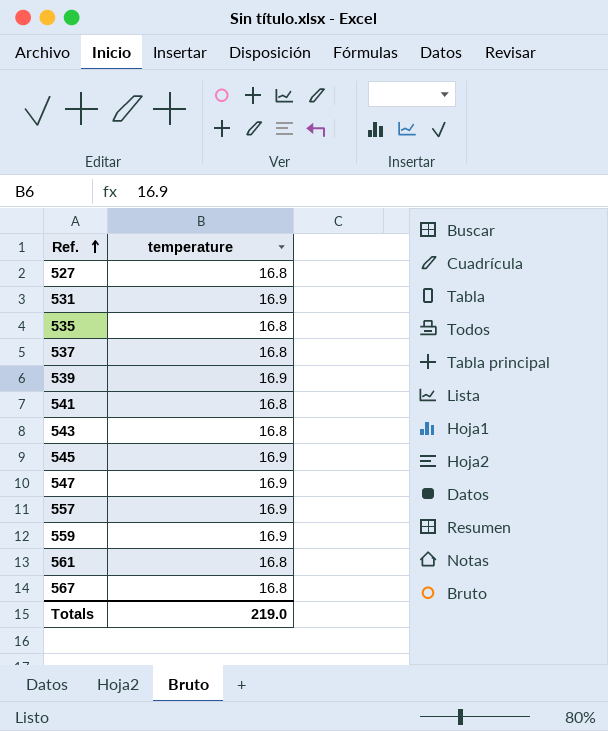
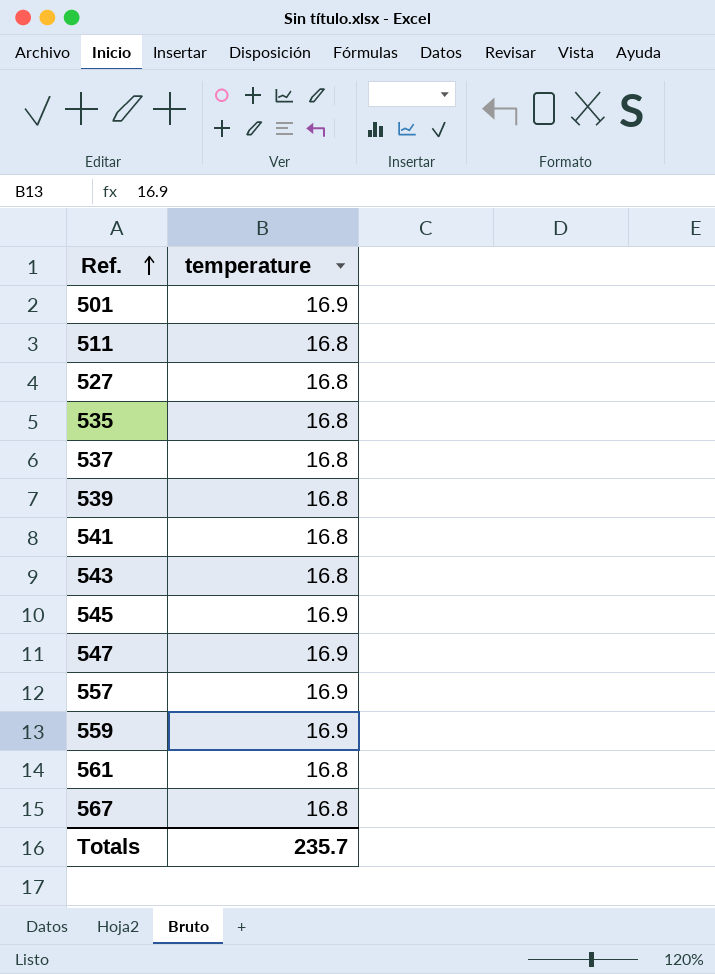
row 531: 16.9 -> none
row 501: none -> 16.9
row 511: none -> 16.8
539 | temperature: 16.9 -> 16.8
Totals | temperature: 219.0 -> 235.7

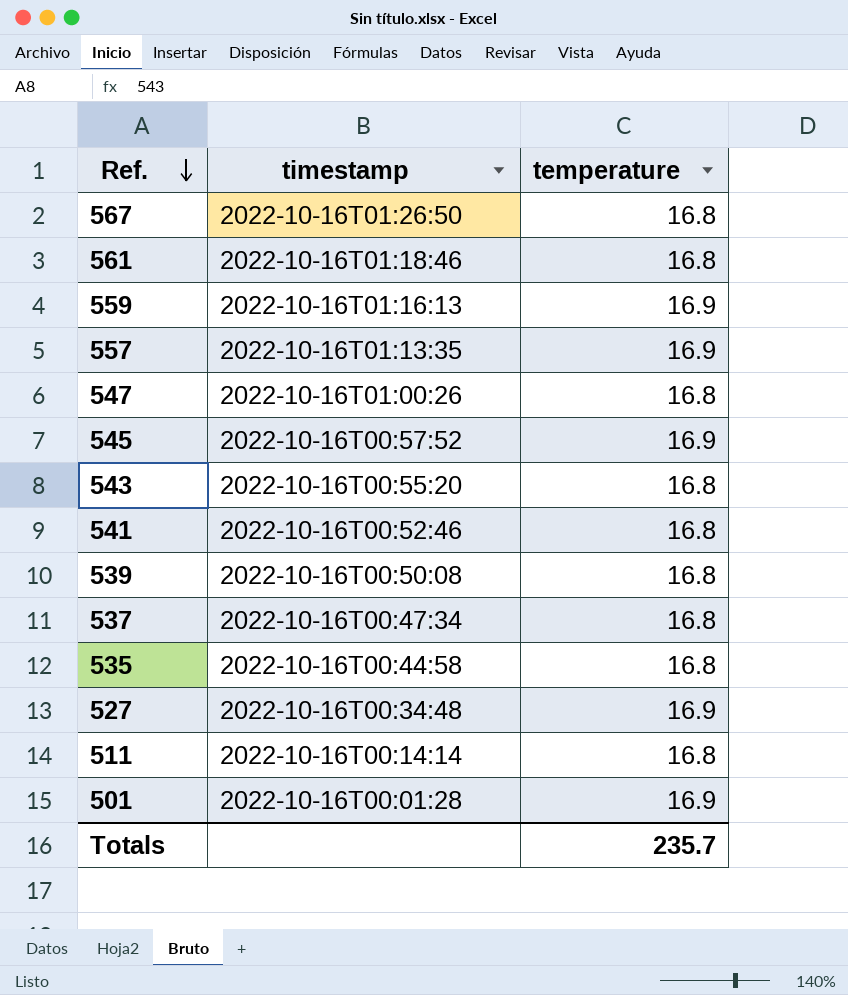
row order: Ref. ascending -> Ref. descending
column timestamp | position: none -> 2
547 | temperature: 16.9 -> 16.8
527 | temperature: 16.8 -> 16.9

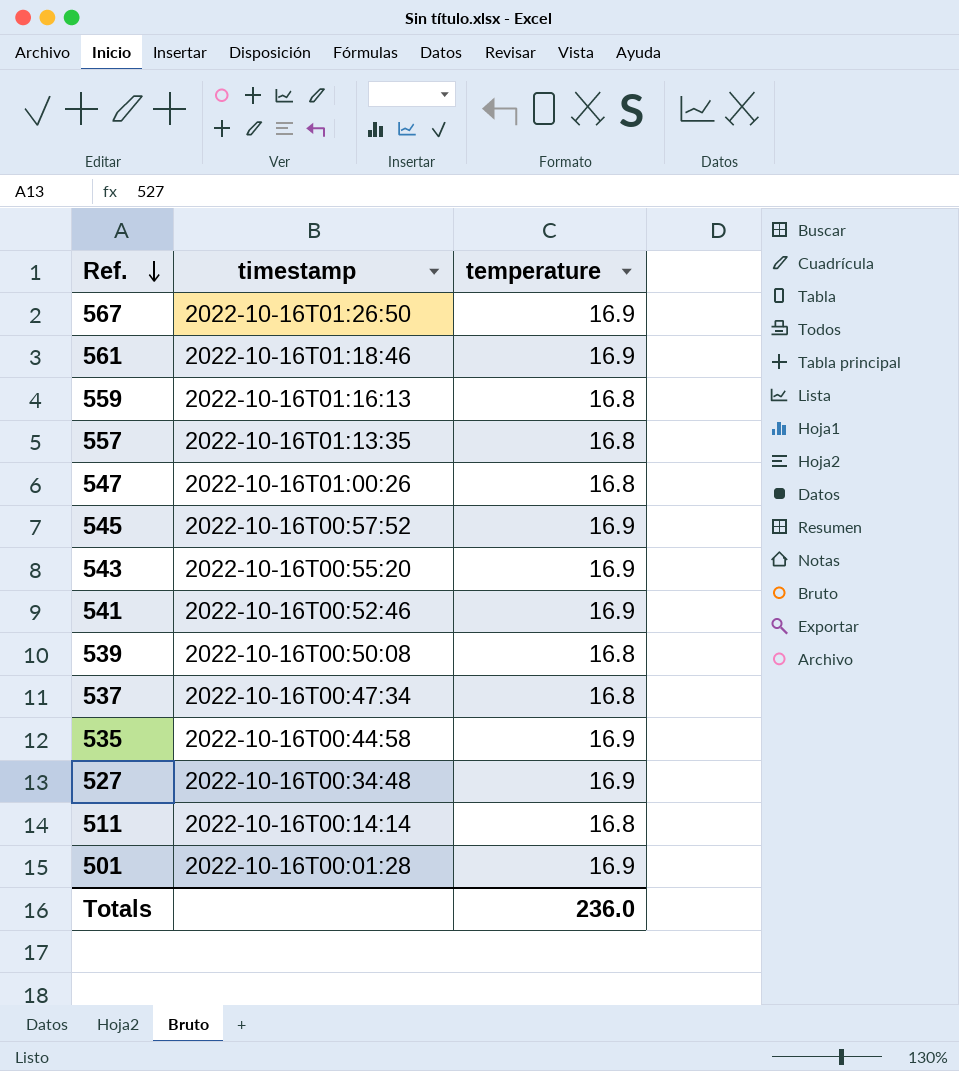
567 | temperature: 16.8 -> 16.9
561 | temperature: 16.8 -> 16.9
559 | temperature: 16.9 -> 16.8
557 | temperature: 16.9 -> 16.8
543 | temperature: 16.8 -> 16.9
541 | temperature: 16.8 -> 16.9
535 | temperature: 16.8 -> 16.9
Totals | temperature: 235.7 -> 236.0

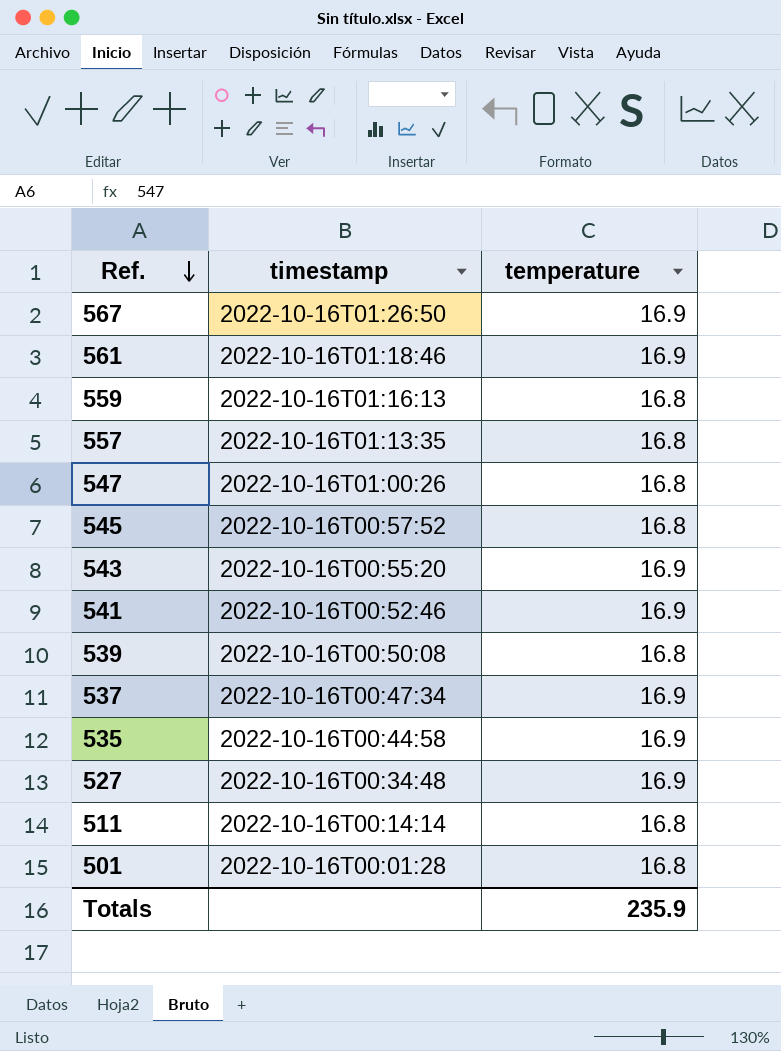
545 | temperature: 16.9 -> 16.8
537 | temperature: 16.8 -> 16.9
501 | temperature: 16.9 -> 16.8
Totals | temperature: 236.0 -> 235.9

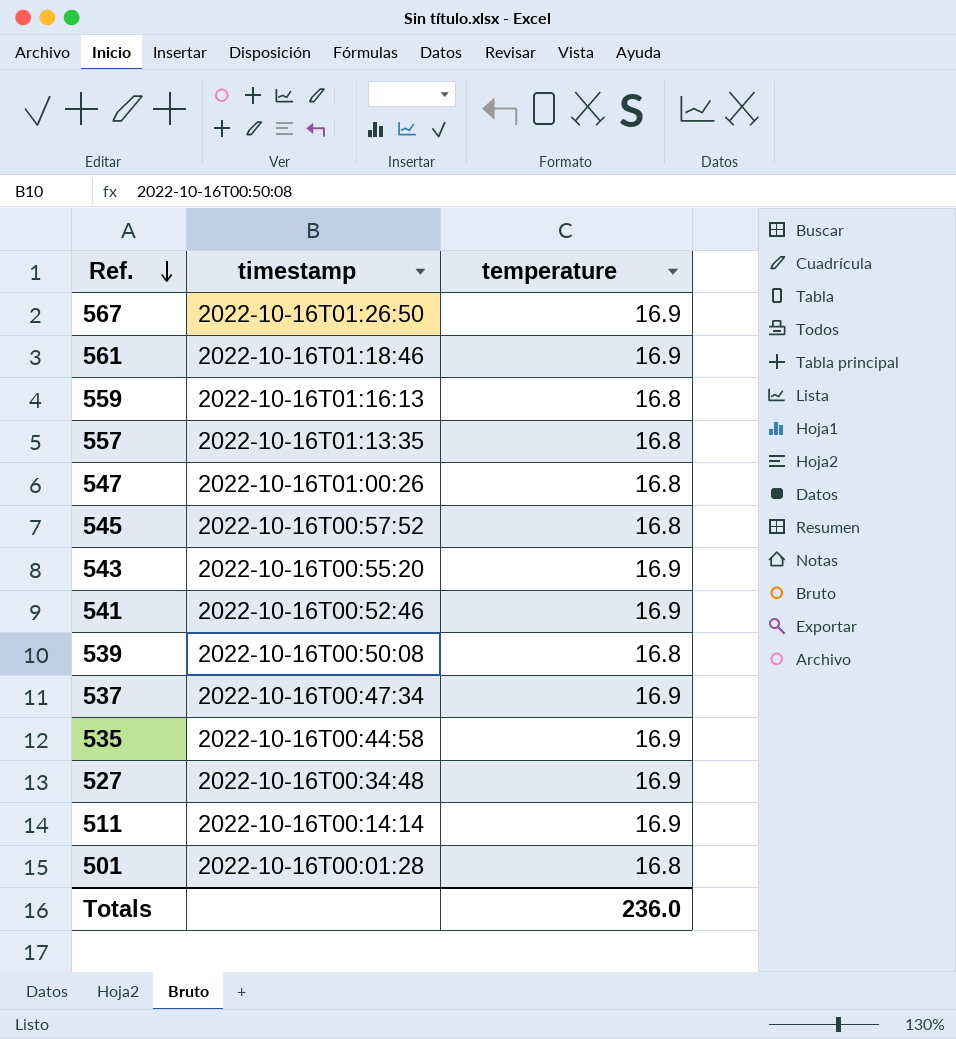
511 | temperature: 16.8 -> 16.9
Totals | temperature: 235.9 -> 236.0

